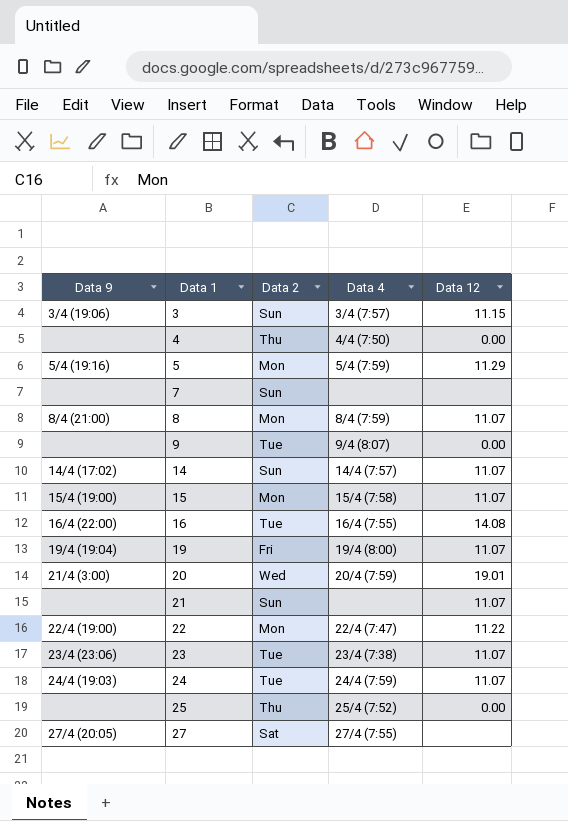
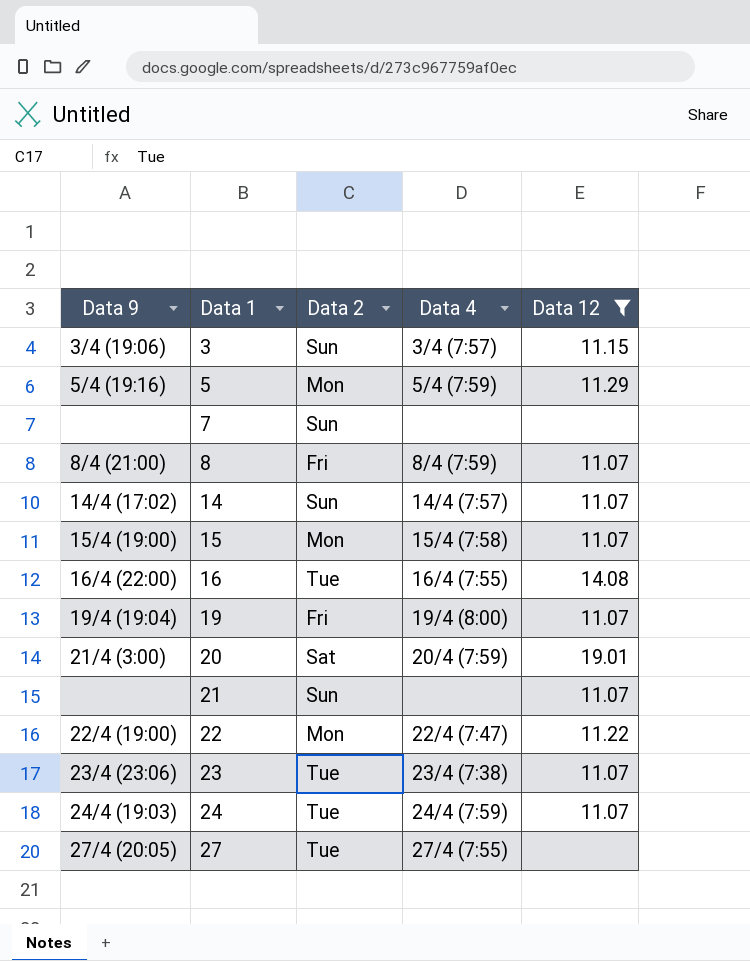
filter: none -> Data 12 != 0.00
8 | Data 2: Mon -> Fri
20 | Data 2: Wed -> Sat
27 | Data 2: Sat -> Tue

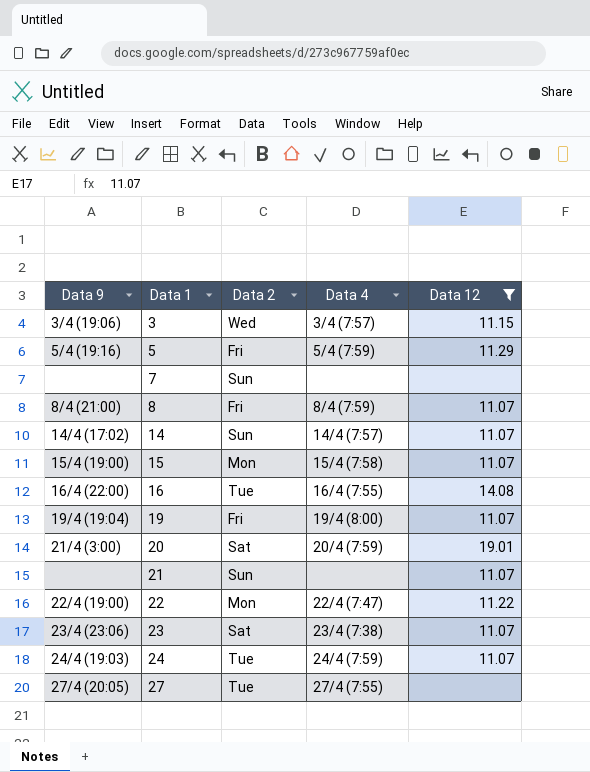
3 | Data 2: Sun -> Wed
5 | Data 2: Mon -> Fri
23 | Data 2: Tue -> Sat

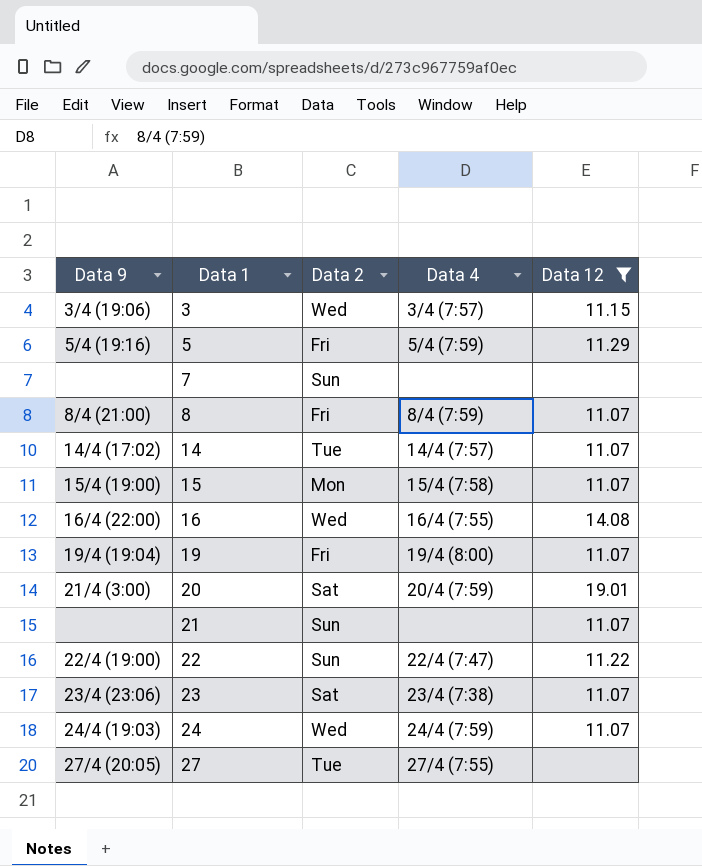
14 | Data 2: Sun -> Tue
16 | Data 2: Tue -> Wed
22 | Data 2: Mon -> Sun
24 | Data 2: Tue -> Wed

